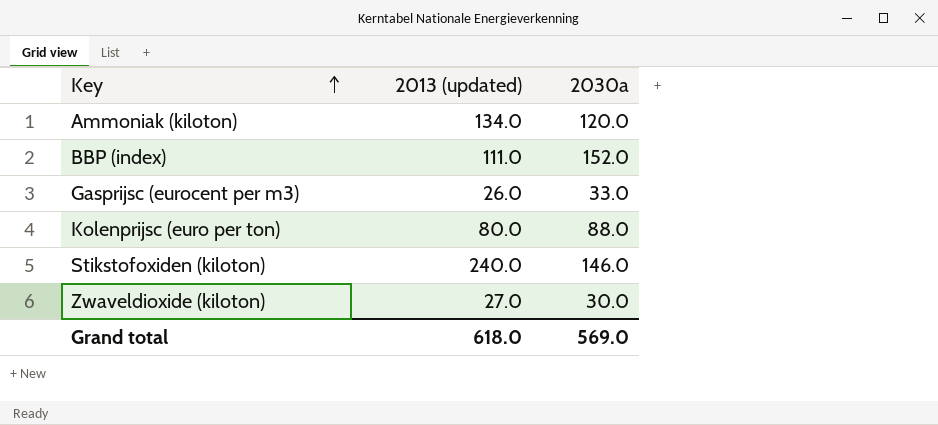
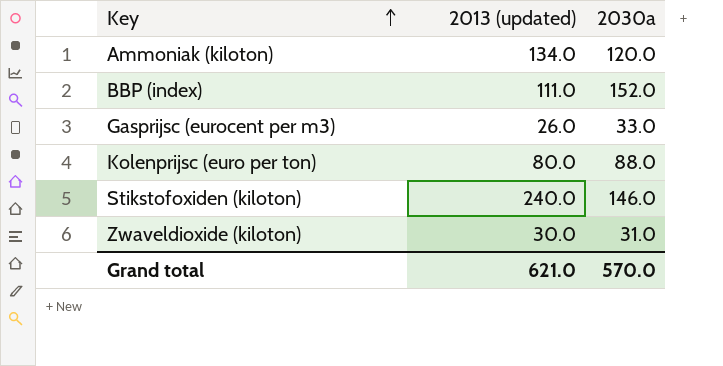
Zwaveldioxide (kiloton) | 2013 (updated): 27.0 -> 30.0
Zwaveldioxide (kiloton) | 2030a: 30.0 -> 31.0
Grand total | 2013 (updated): 618.0 -> 621.0
Grand total | 2030a: 569.0 -> 570.0

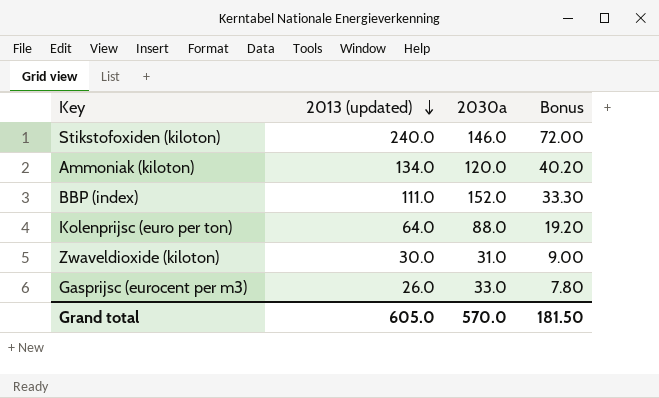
row order: Key ascending -> 2013 (updated) descending
column Bonus | formula: none -> [2013 (updated)] * 0.3
Kolenprijsc (euro per ton) | 2013 (updated): 80.0 -> 64.0
Grand total | 2013 (updated): 621.0 -> 605.0

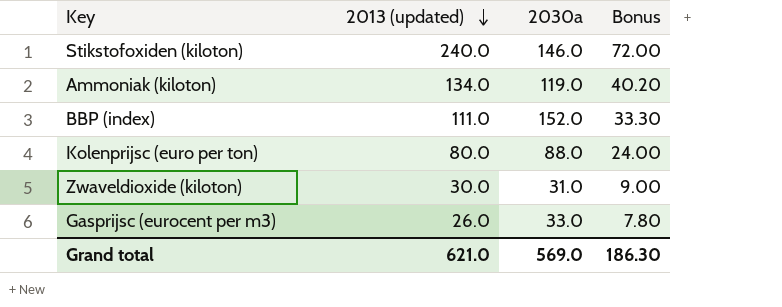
Ammoniak (kiloton) | 2030a: 120.0 -> 119.0
Kolenprijsc (euro per ton) | 2013 (updated): 64.0 -> 80.0
Kolenprijsc (euro per ton) | Bonus: 19.20 -> 24.00
Grand total | 2013 (updated): 605.0 -> 621.0
Grand total | 2030a: 570.0 -> 569.0
Grand total | Bonus: 181.50 -> 186.30

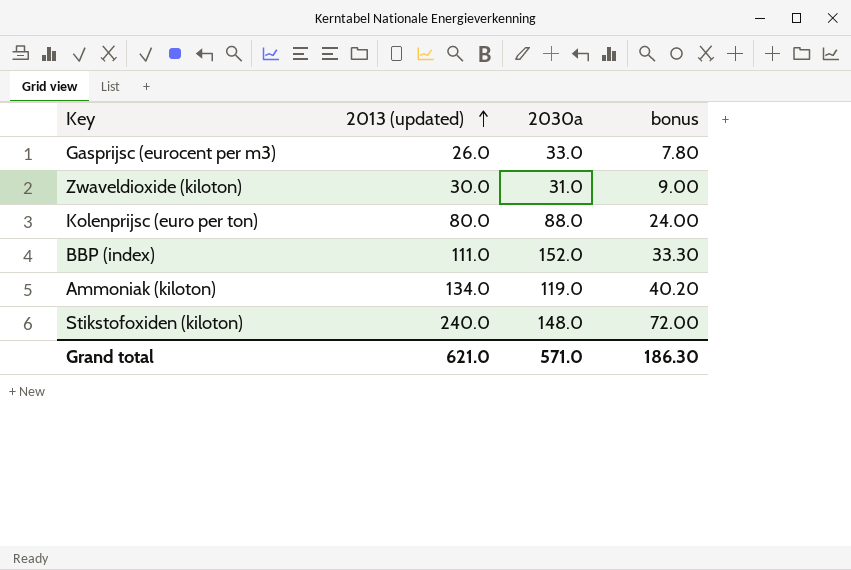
row order: 2013 (updated) descending -> 2013 (updated) ascending
column name: Bonus -> bonus
Stikstofoxiden (kiloton) | 2030a: 146.0 -> 148.0
Grand total | 2030a: 569.0 -> 571.0

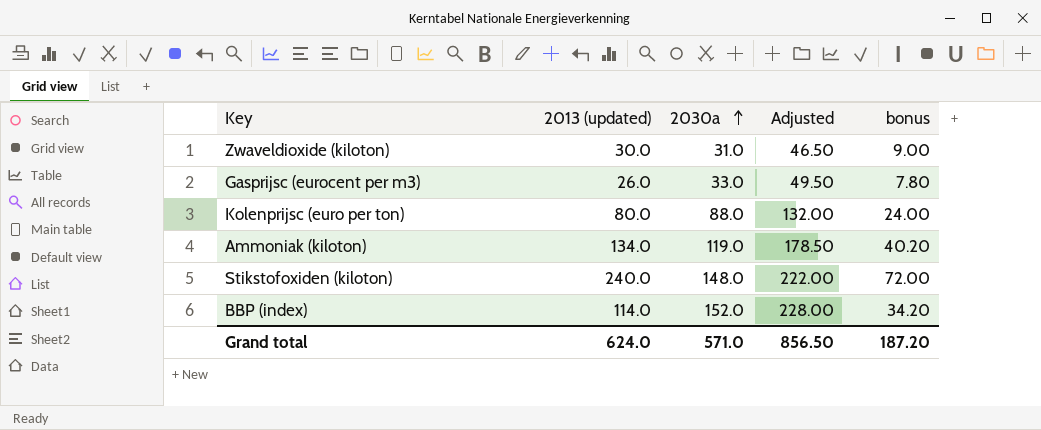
row order: 2013 (updated) ascending -> 2030a ascending
column Adjusted | formula: none -> [2030a] * 1.5
BBP (index) | 2013 (updated): 111.0 -> 114.0
BBP (index) | bonus: 33.30 -> 34.20
Grand total | 2013 (updated): 621.0 -> 624.0
Grand total | bonus: 186.30 -> 187.20

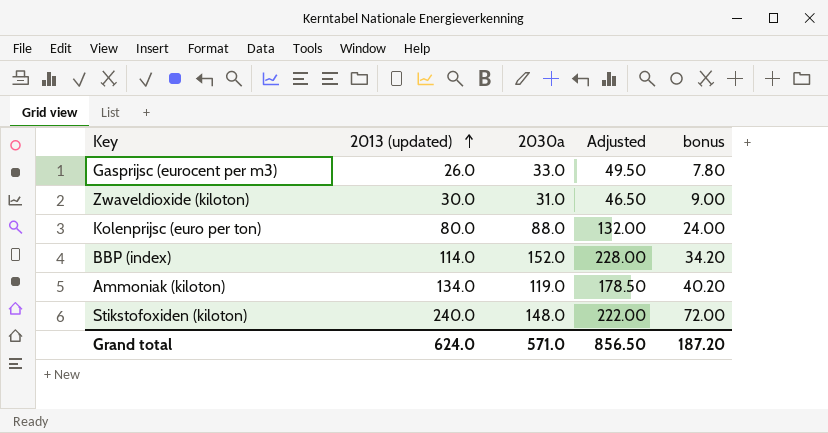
row order: 2030a ascending -> 2013 (updated) ascending

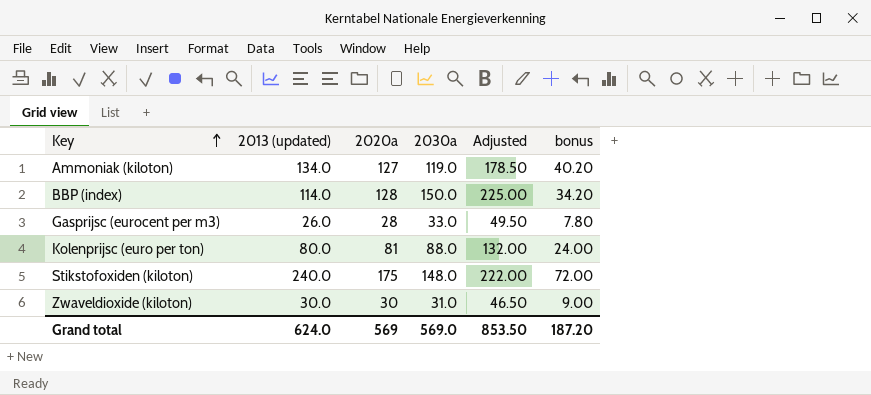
row order: 2013 (updated) ascending -> Key ascending
column 2020a | position: none -> 3
BBP (index) | 2030a: 152.0 -> 150.0
BBP (index) | Adjusted: 228.00 -> 225.00
Grand total | 2030a: 571.0 -> 569.0
Grand total | Adjusted: 856.50 -> 853.50

